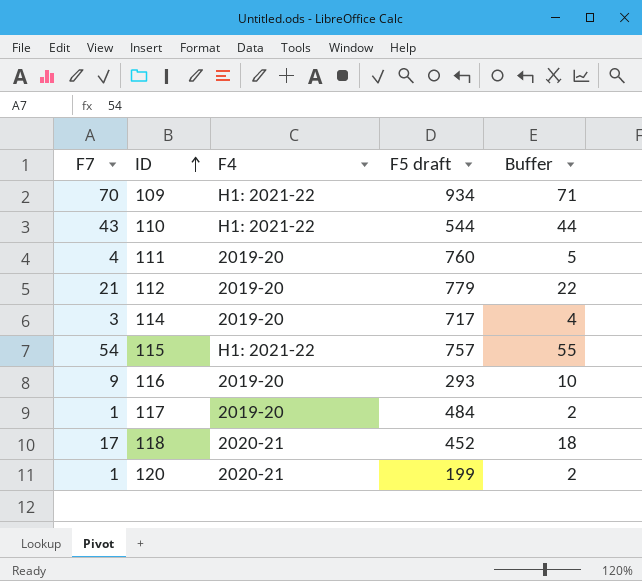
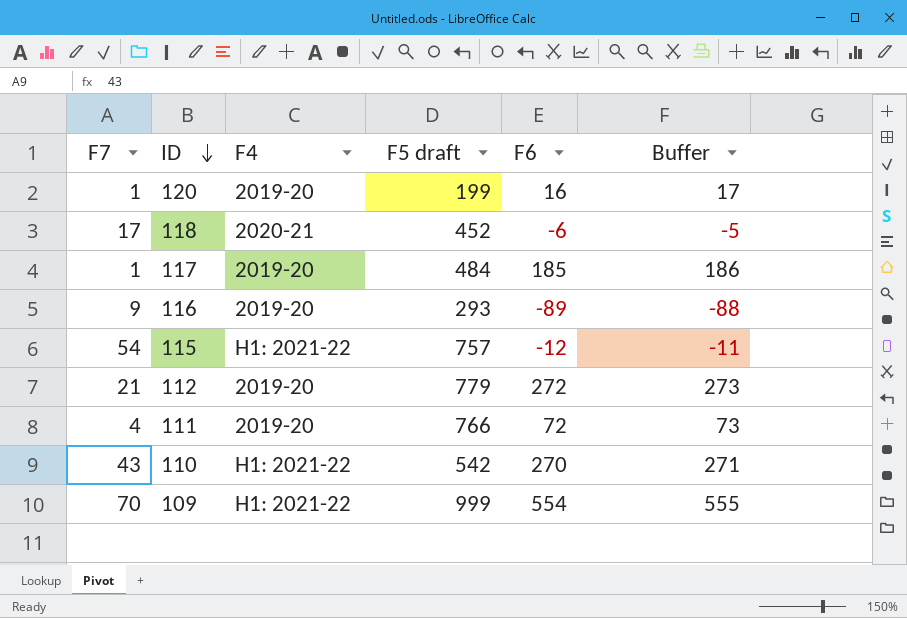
row order: ID ascending -> ID descending
column F6 | position: none -> 5
column Buffer | formula: [F7] + 1 -> [F6] + 1
row 114: 3 | 2019-20 | 717 | 4 -> none
120 | F4: 2020-21 -> 2019-20
111 | F5 draft: 760 -> 766
110 | F5 draft: 544 -> 542
109 | F5 draft: 934 -> 999

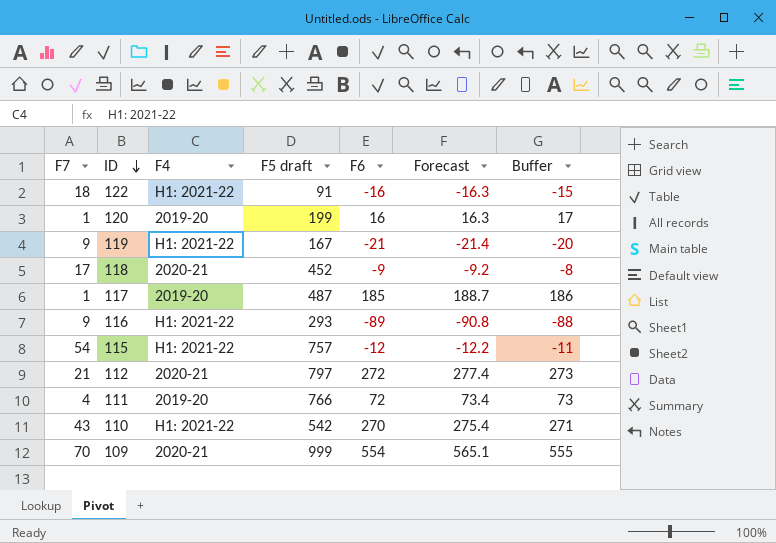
column Forecast | formula: none -> [F6] * 1.02
row 122: none -> 18 | H1: 2021-22 | 91 | -16 | -16.3 | -15
row 119: none -> 9 | H1: 2021-22 | 167 | -21 | -21.4 | -20
118 | F6: -6 -> -9
118 | Buffer: -5 -> -8
117 | F5 draft: 484 -> 487
116 | F4: 2019-20 -> H1: 2021-22
112 | F4: 2019-20 -> 2020-21
112 | F5 draft: 779 -> 797
109 | F4: H1: 2021-22 -> 2020-21

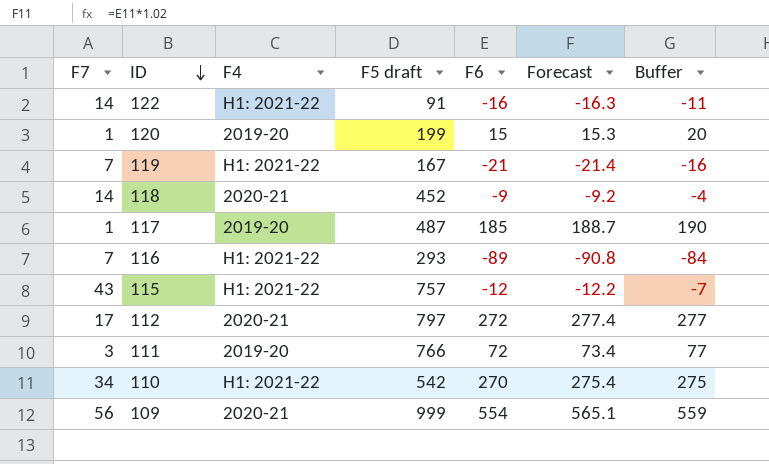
column Buffer | formula: [F6] + 1 -> [F6] + 5
122 | F7: 18 -> 14
120 | F6: 16 -> 15
120 | Forecast: 16.3 -> 15.3
119 | F7: 9 -> 7
118 | F7: 17 -> 14
116 | F7: 9 -> 7
115 | F7: 54 -> 43
112 | F7: 21 -> 17
111 | F7: 4 -> 3
110 | F7: 43 -> 34
109 | F7: 70 -> 56

